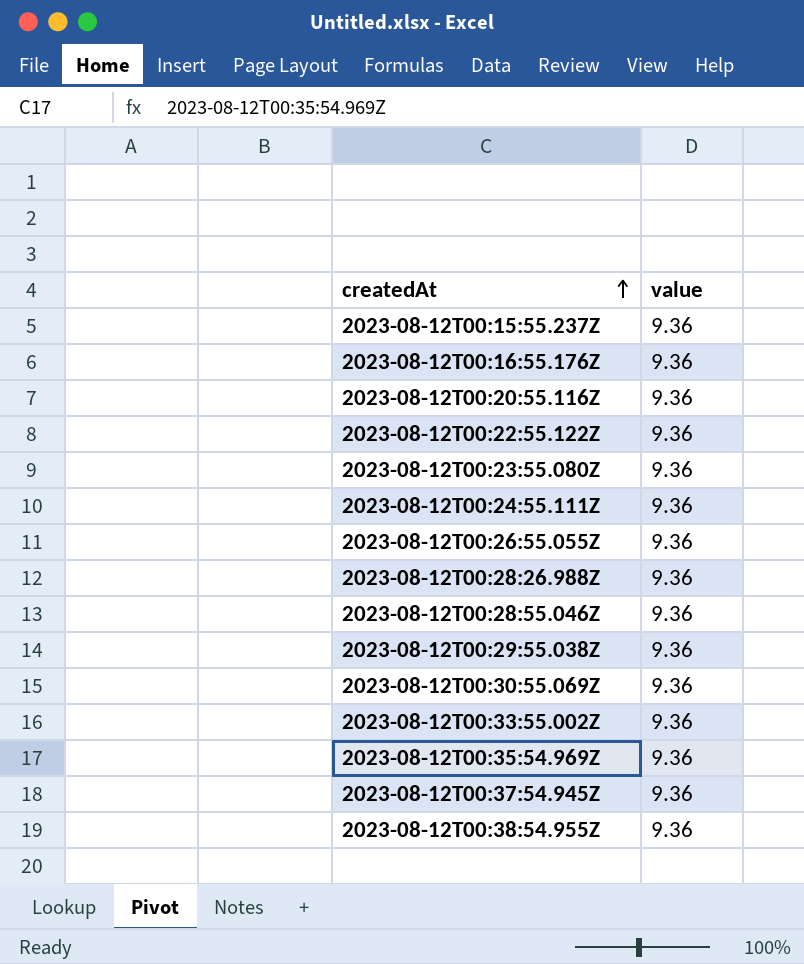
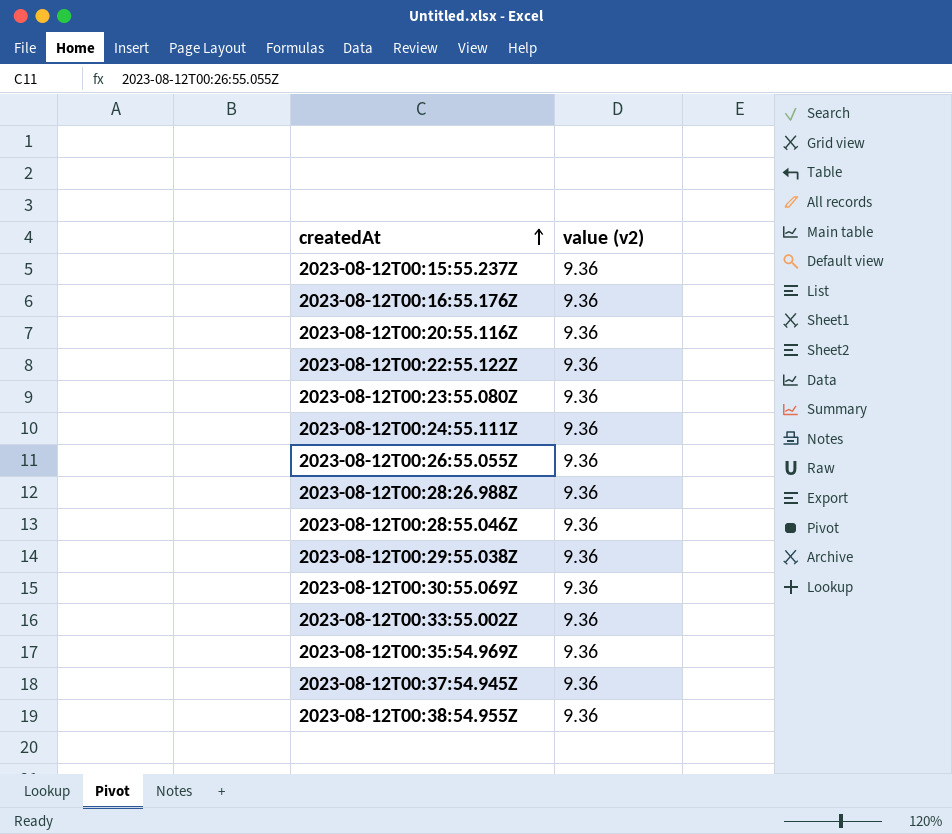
column name: value -> value (v2)

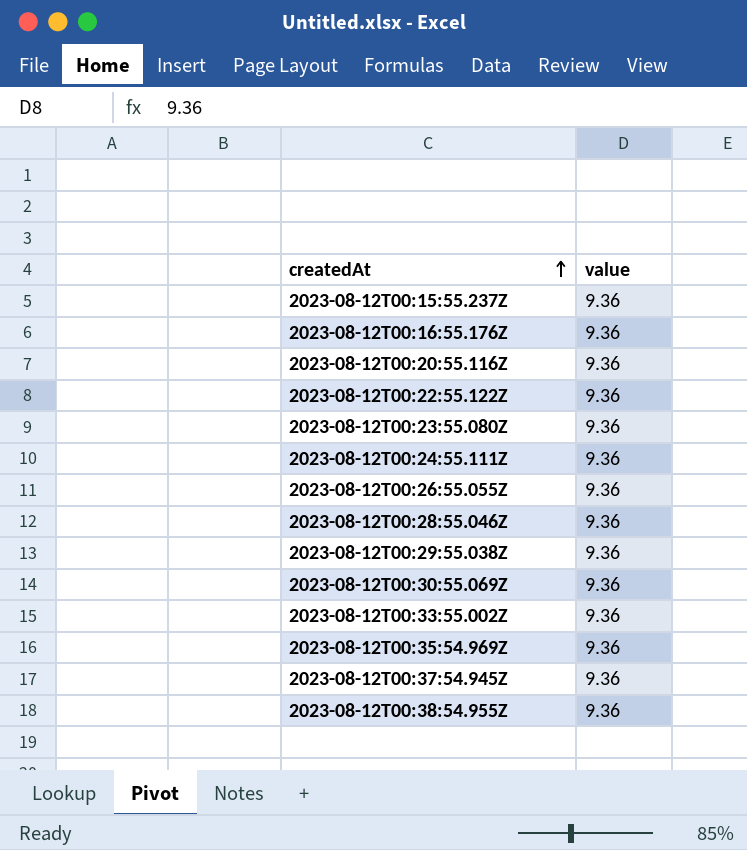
column name: value (v2) -> value
row 2023-08-12T00:28:26.988Z: 9.36 -> none

